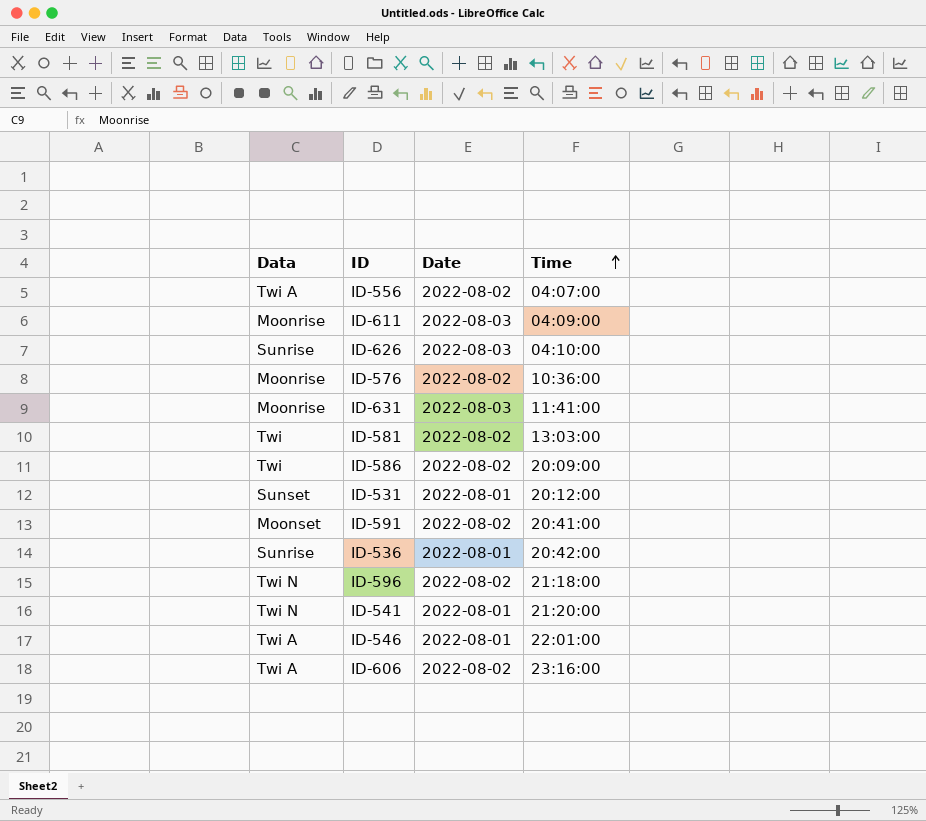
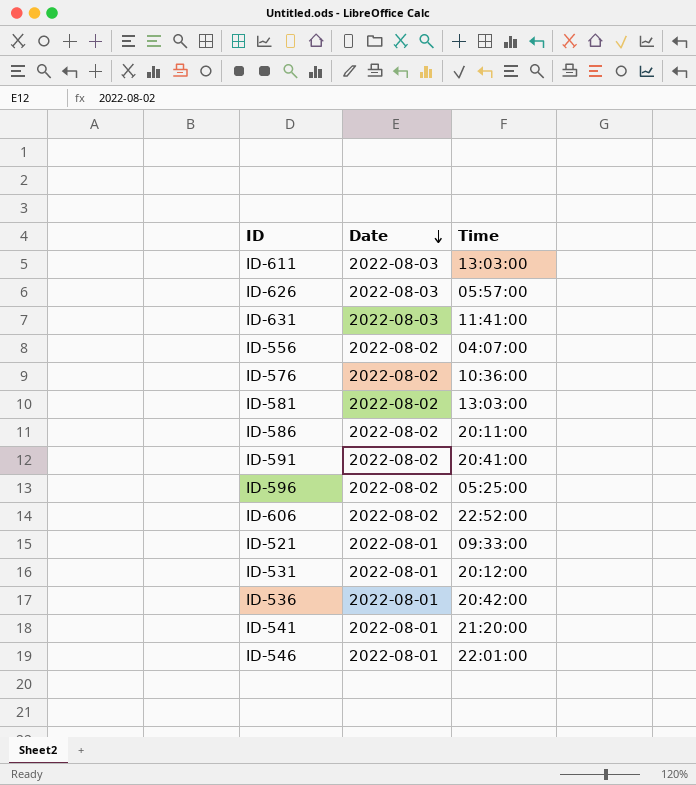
row order: Time ascending -> Date descending
column Data | position: 1 -> none
ID-611 | Time: 04:09:00 -> 13:03:00
ID-626 | Time: 04:10:00 -> 05:57:00
ID-586 | Time: 20:09:00 -> 20:11:00
ID-596 | Time: 21:18:00 -> 05:25:00
ID-606 | Time: 23:16:00 -> 22:52:00
row ID-521: none -> 2022-08-01 | 09:33:00

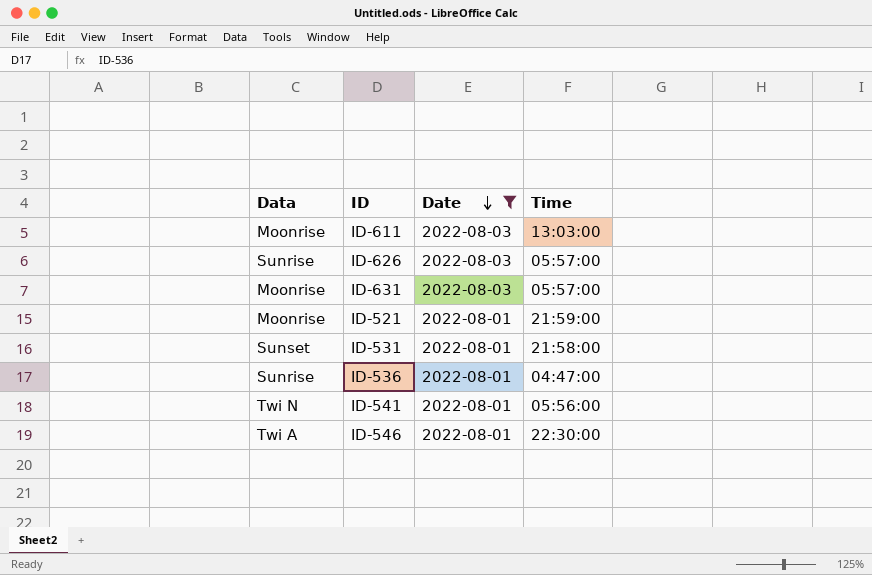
filter: none -> Date != 2022-08-02
column Data | position: none -> 1
ID-631 | Time: 11:41:00 -> 05:57:00
ID-521 | Time: 09:33:00 -> 21:59:00
ID-531 | Time: 20:12:00 -> 21:58:00
ID-536 | Time: 20:42:00 -> 04:47:00
ID-541 | Time: 21:20:00 -> 05:56:00
ID-546 | Time: 22:01:00 -> 22:30:00

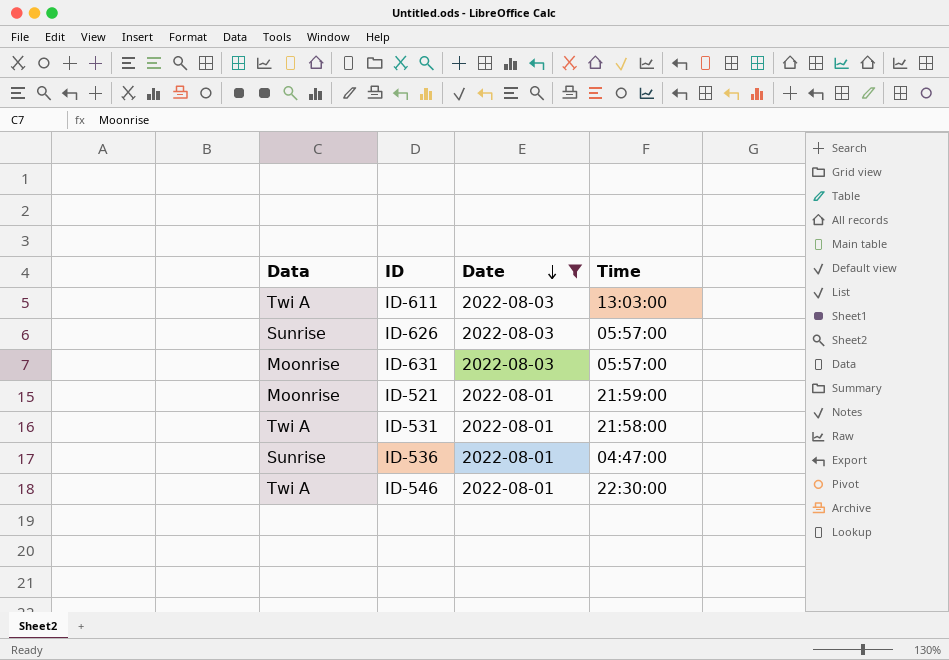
row ID-541: Twi N | 2022-08-01 | 05:56:00 -> none
ID-611 | Data: Moonrise -> Twi A
ID-531 | Data: Sunset -> Twi A

